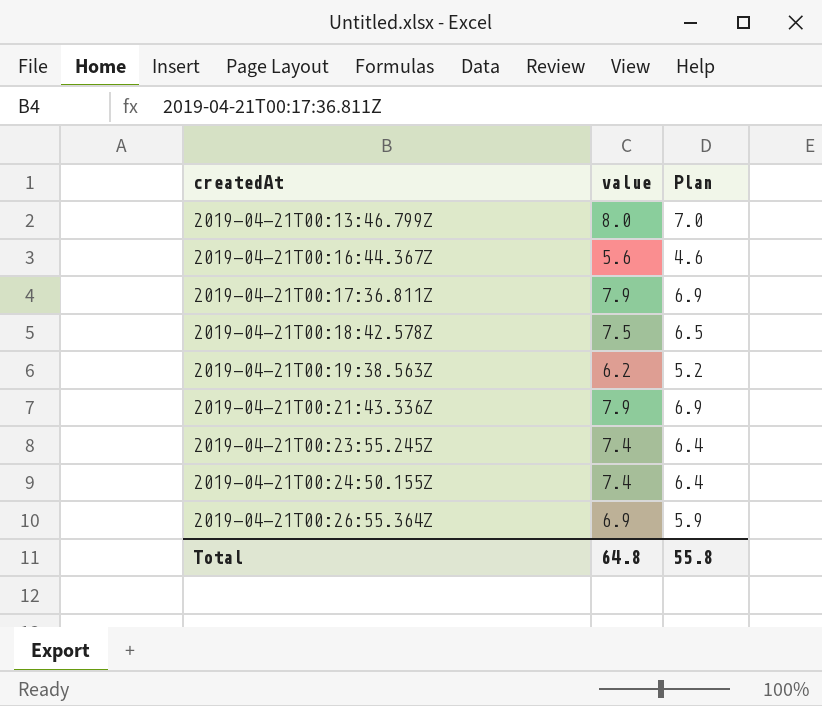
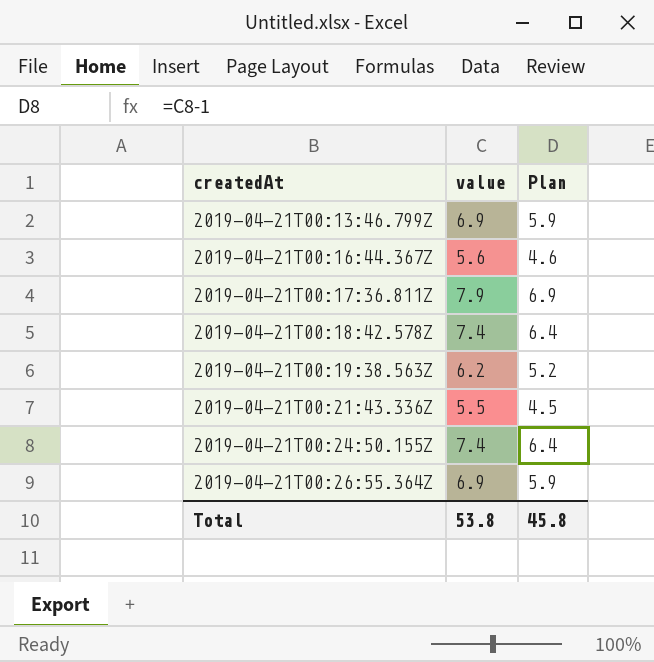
row 2019-04-21T00:23:55.245Z: 7.4 | 6.4 -> none
2019-04-21T00:13:46.799Z | value: 8.0 -> 6.9
2019-04-21T00:13:46.799Z | Plan: 7.0 -> 5.9
2019-04-21T00:18:42.578Z | value: 7.5 -> 7.4
2019-04-21T00:18:42.578Z | Plan: 6.5 -> 6.4
2019-04-21T00:21:43.336Z | value: 7.9 -> 5.5
2019-04-21T00:21:43.336Z | Plan: 6.9 -> 4.5
Total | value: 64.8 -> 53.8
Total | Plan: 55.8 -> 45.8

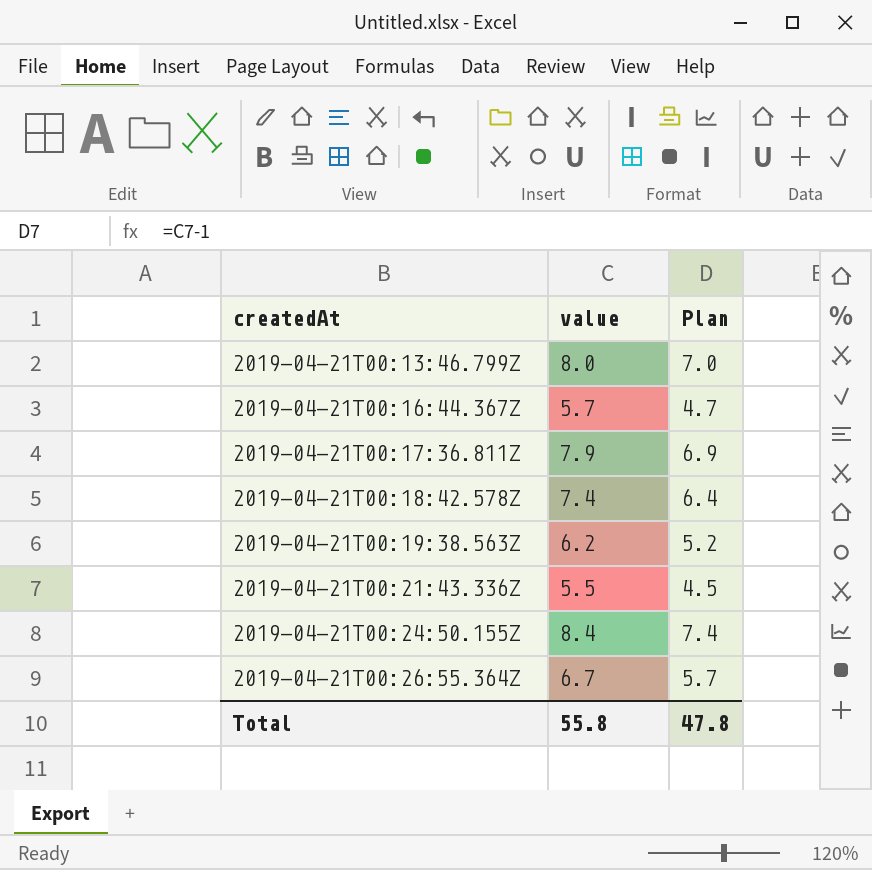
2019-04-21T00:13:46.799Z | value: 6.9 -> 8.0
2019-04-21T00:13:46.799Z | Plan: 5.9 -> 7.0
2019-04-21T00:16:44.367Z | value: 5.6 -> 5.7
2019-04-21T00:16:44.367Z | Plan: 4.6 -> 4.7
2019-04-21T00:24:50.155Z | value: 7.4 -> 8.4
2019-04-21T00:24:50.155Z | Plan: 6.4 -> 7.4
2019-04-21T00:26:55.364Z | value: 6.9 -> 6.7
2019-04-21T00:26:55.364Z | Plan: 5.9 -> 5.7
Total | value: 53.8 -> 55.8
Total | Plan: 45.8 -> 47.8

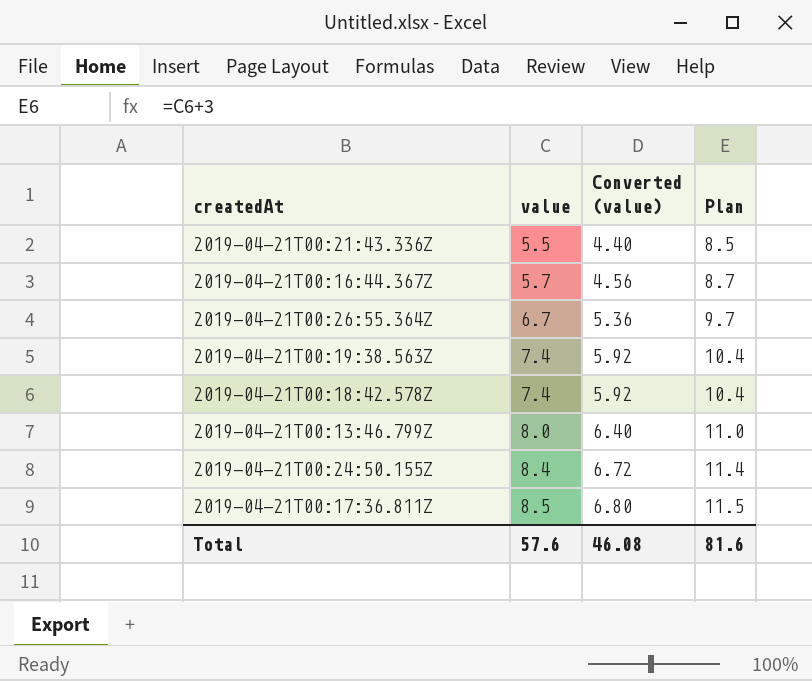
row order: createdAt ascending -> value ascending
column Converted (value) | formula: none -> [value] * 0.8
column Plan | formula: [value] - 1 -> [value] + 3
2019-04-21T00:19:38.563Z | value: 6.2 -> 7.4
2019-04-21T00:17:36.811Z | value: 7.9 -> 8.5
Total | value: 55.8 -> 57.6
Total | Plan: 47.8 -> 81.6

